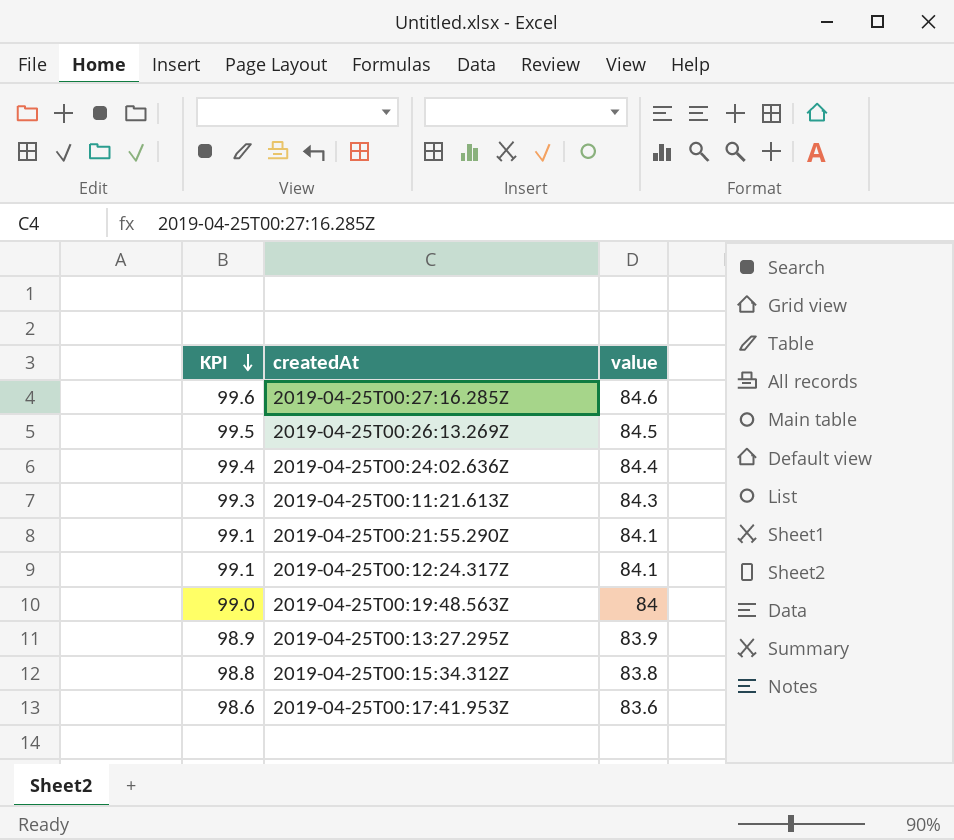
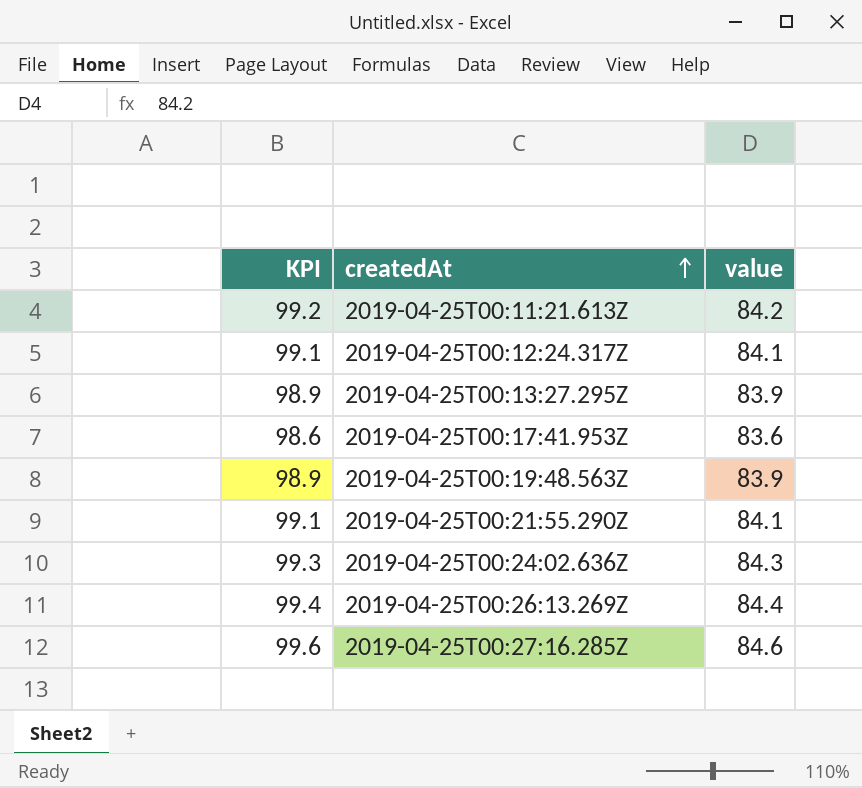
row order: KPI descending -> createdAt ascending
row 2019-04-25T00:15:34.312Z: 98.8 | 83.8 -> none
2019-04-25T00:11:21.613Z | KPI: 99.3 -> 99.2
2019-04-25T00:11:21.613Z | value: 84.3 -> 84.2
2019-04-25T00:19:48.563Z | KPI: 99.0 -> 98.9
2019-04-25T00:19:48.563Z | value: 84 -> 83.9
2019-04-25T00:24:02.636Z | KPI: 99.4 -> 99.3
2019-04-25T00:24:02.636Z | value: 84.4 -> 84.3
2019-04-25T00:26:13.269Z | KPI: 99.5 -> 99.4
2019-04-25T00:26:13.269Z | value: 84.5 -> 84.4

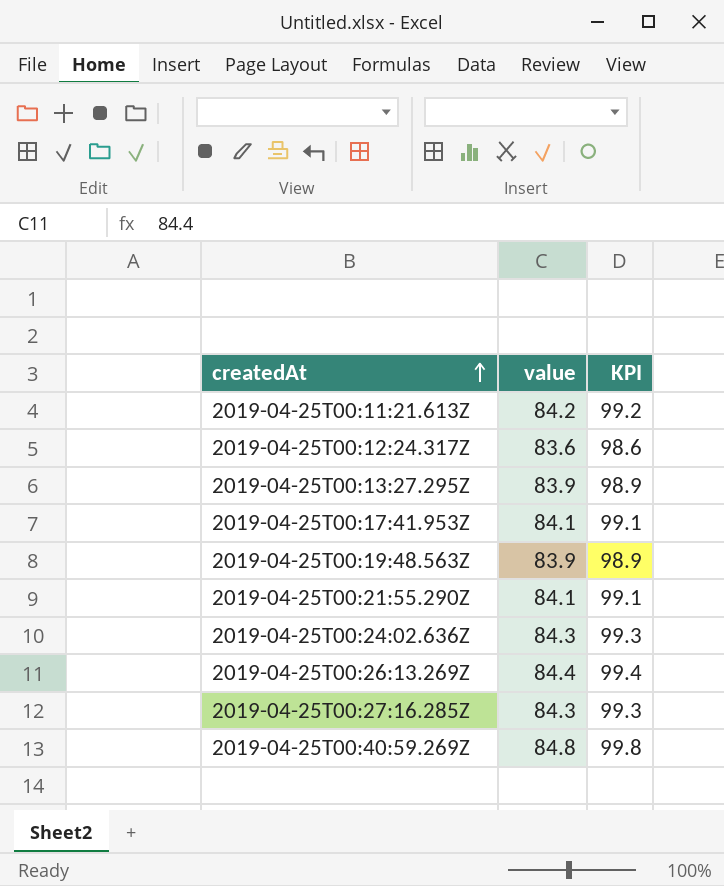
column KPI | position: 1 -> 3
2019-04-25T00:12:24.317Z | value: 84.1 -> 83.6
2019-04-25T00:12:24.317Z | KPI: 99.1 -> 98.6
2019-04-25T00:17:41.953Z | value: 83.6 -> 84.1
2019-04-25T00:17:41.953Z | KPI: 98.6 -> 99.1
2019-04-25T00:27:16.285Z | value: 84.6 -> 84.3
2019-04-25T00:27:16.285Z | KPI: 99.6 -> 99.3
row 2019-04-25T00:40:59.269Z: none -> 84.8 | 99.8

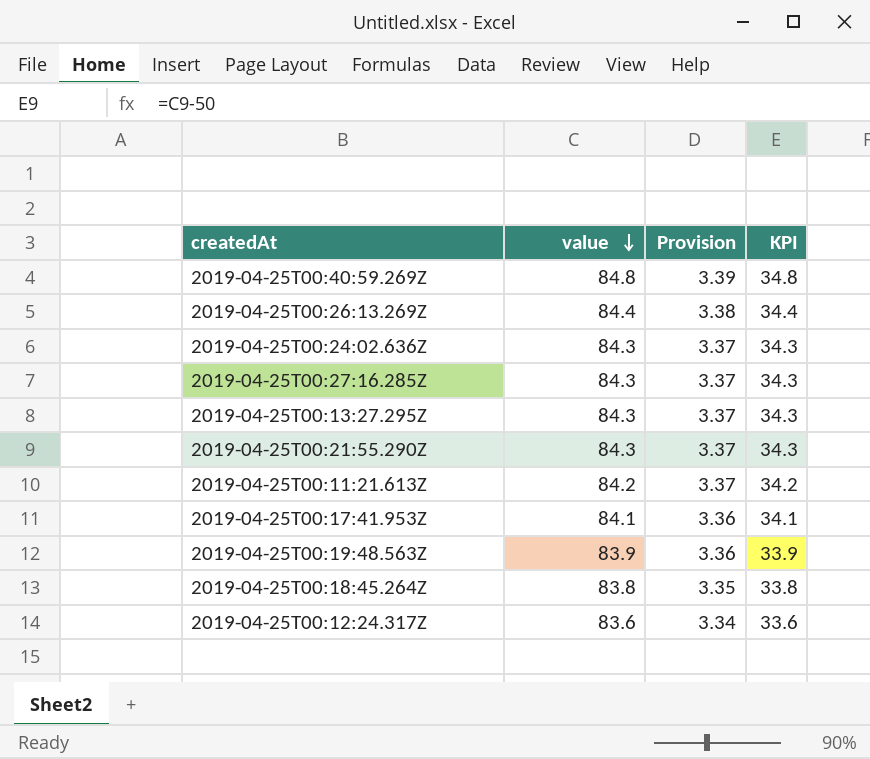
row order: createdAt ascending -> value descending
column Provision | formula: none -> [value] * 0.04
column KPI | formula: [value] + 15 -> [value] - 50
2019-04-25T00:13:27.295Z | value: 83.9 -> 84.3
2019-04-25T00:21:55.290Z | value: 84.1 -> 84.3
row 2019-04-25T00:18:45.264Z: none -> 83.8 | 3.35 | 33.8

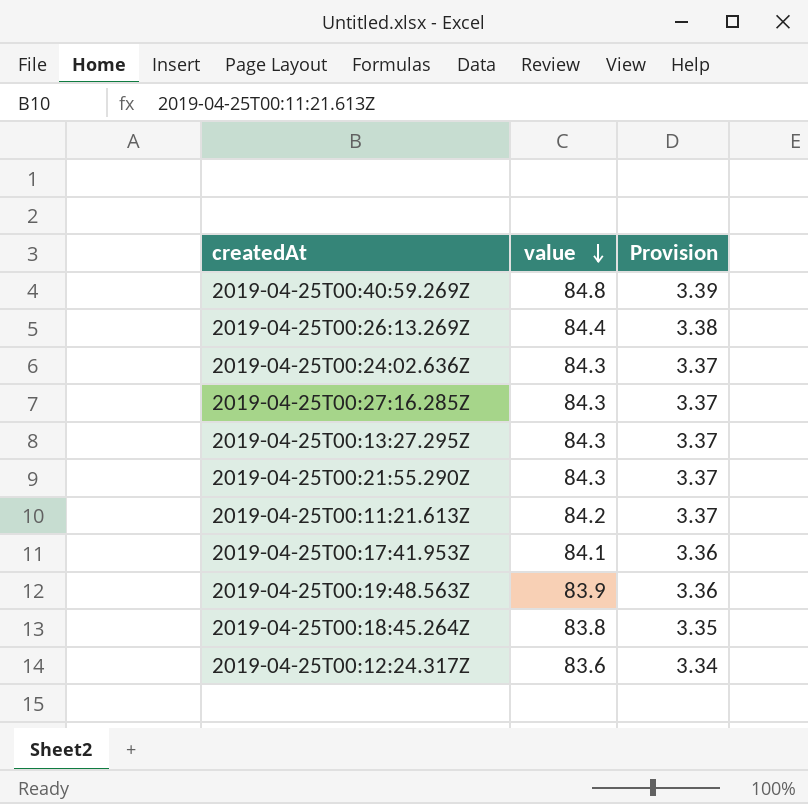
column KPI | formula: [value] - 50 -> none

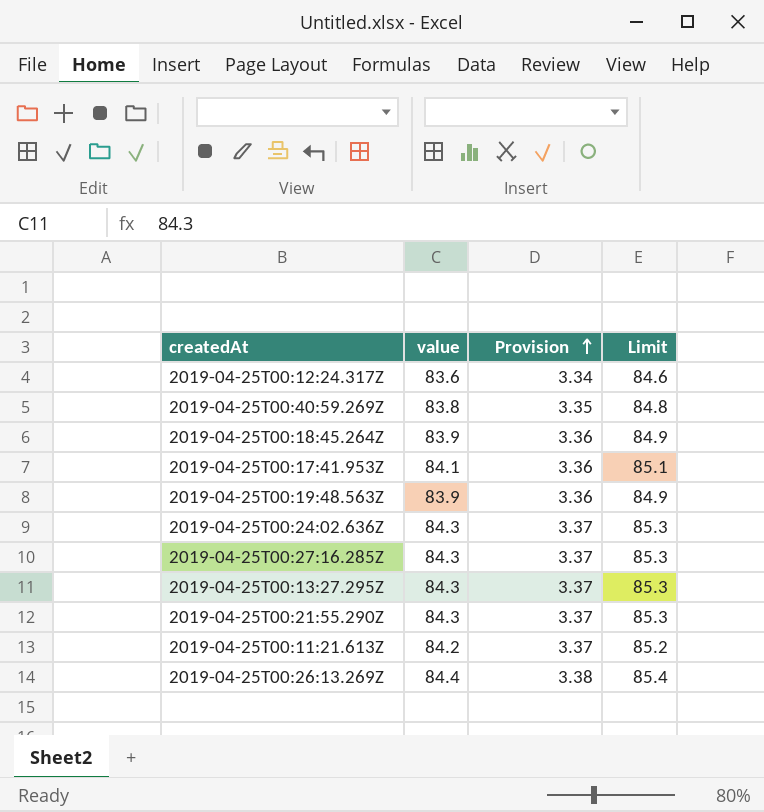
row order: value descending -> Provision ascending
column Limit | formula: none -> [value] + 1
2019-04-25T00:40:59.269Z | value: 84.8 -> 83.8
2019-04-25T00:40:59.269Z | Provision: 3.39 -> 3.35
2019-04-25T00:18:45.264Z | value: 83.8 -> 83.9
2019-04-25T00:18:45.264Z | Provision: 3.35 -> 3.36

